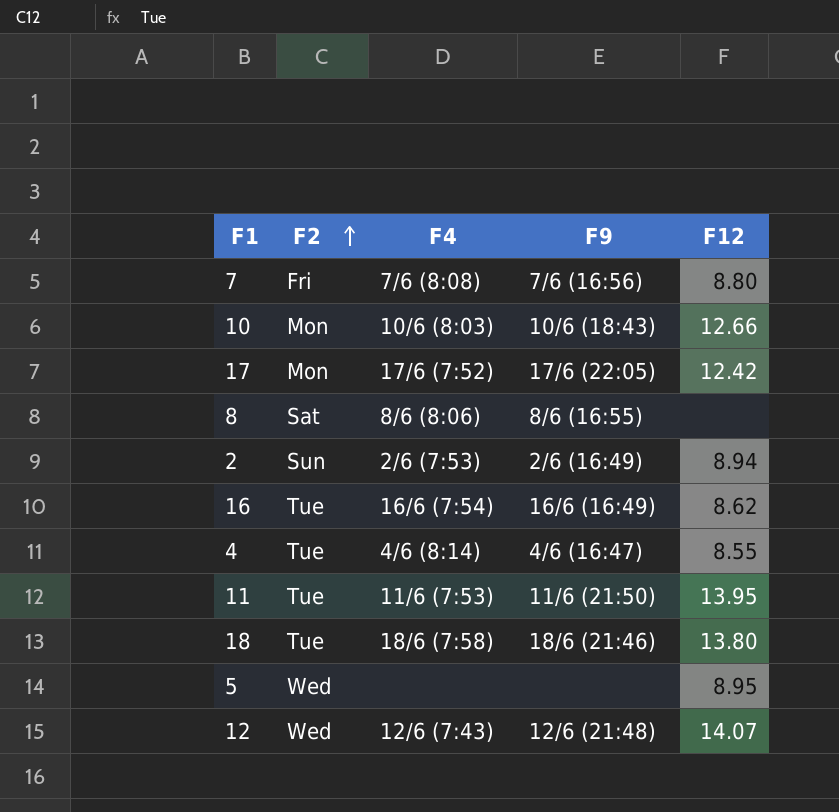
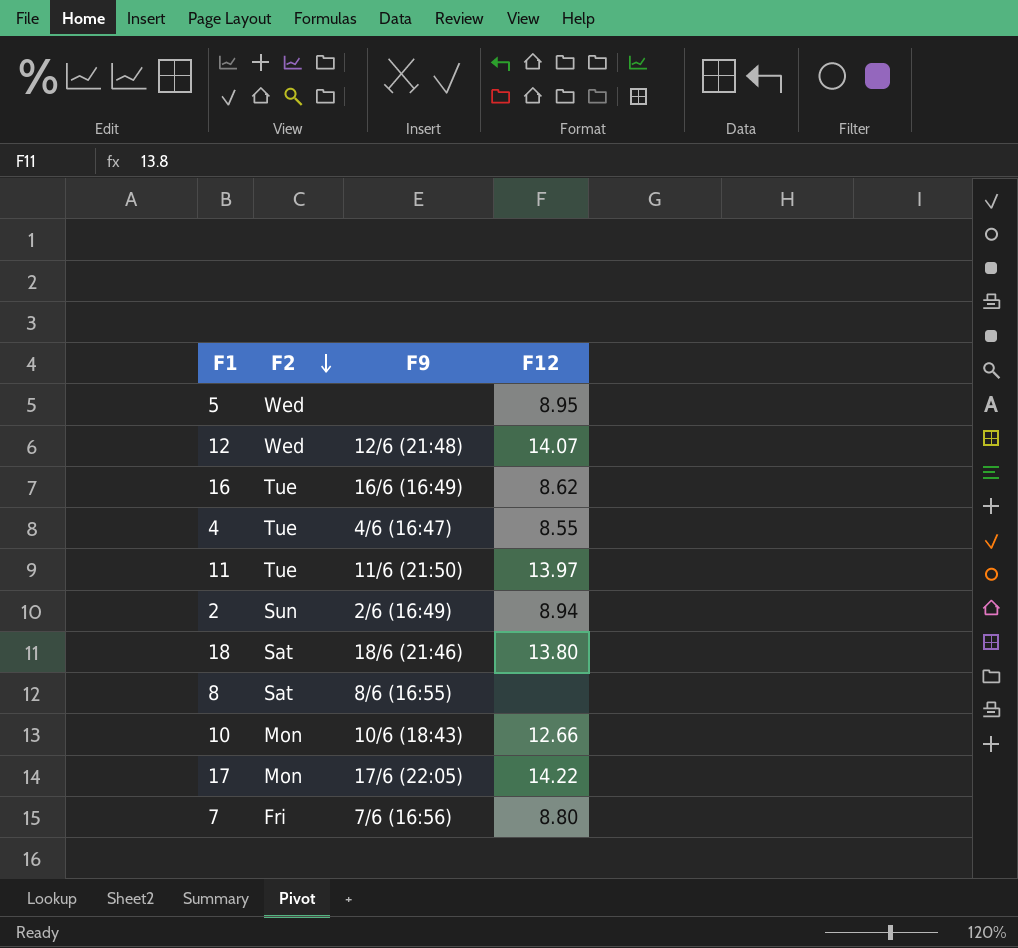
row order: F2 ascending -> F2 descending
column F4 | position: 3 -> none
11 | F12: 13.95 -> 13.97
18 | F2: Tue -> Sat
17 | F12: 12.42 -> 14.22

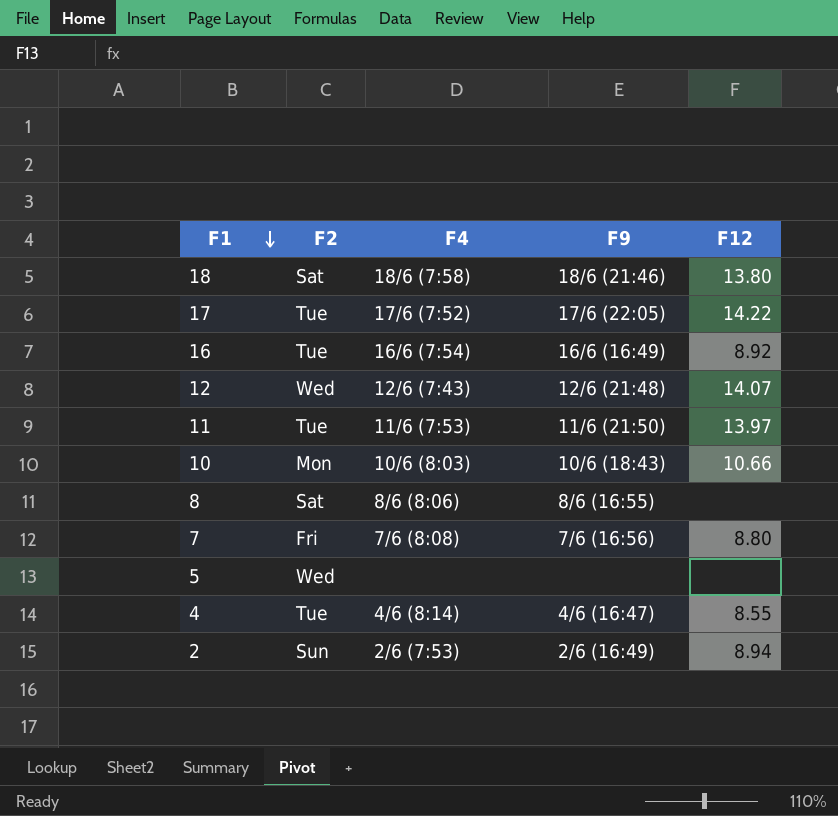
row order: F2 descending -> F1 descending
column F4 | position: none -> 3
17 | F2: Mon -> Tue
16 | F12: 8.62 -> 8.92
10 | F12: 12.66 -> 10.66
5 | F12: 8.95 -> none

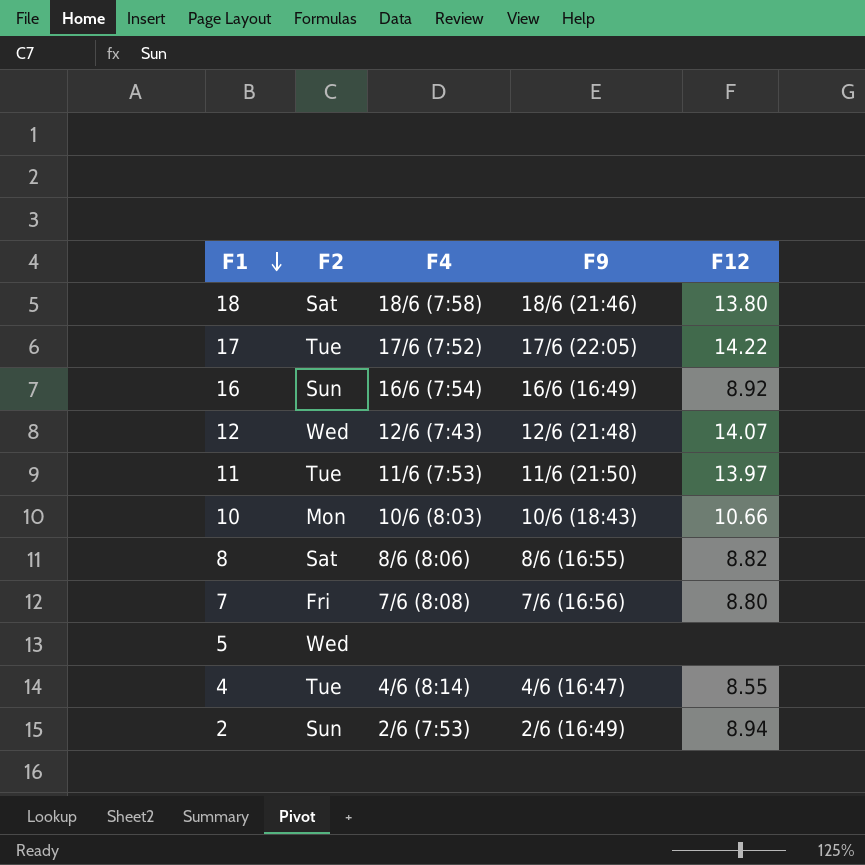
16 | F2: Tue -> Sun
8 | F12: none -> 8.82

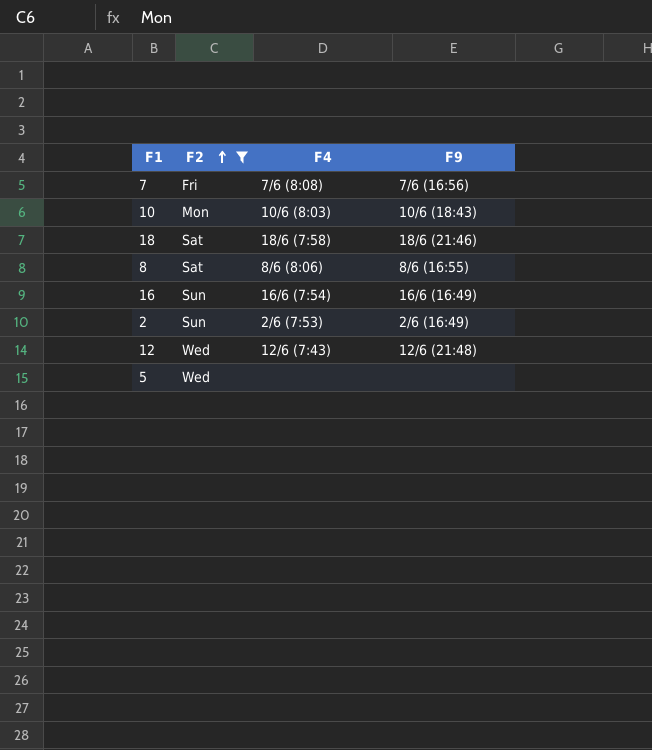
filter: none -> F2 != Tue
row order: F1 descending -> F2 ascending
column F12 | position: 5 -> none

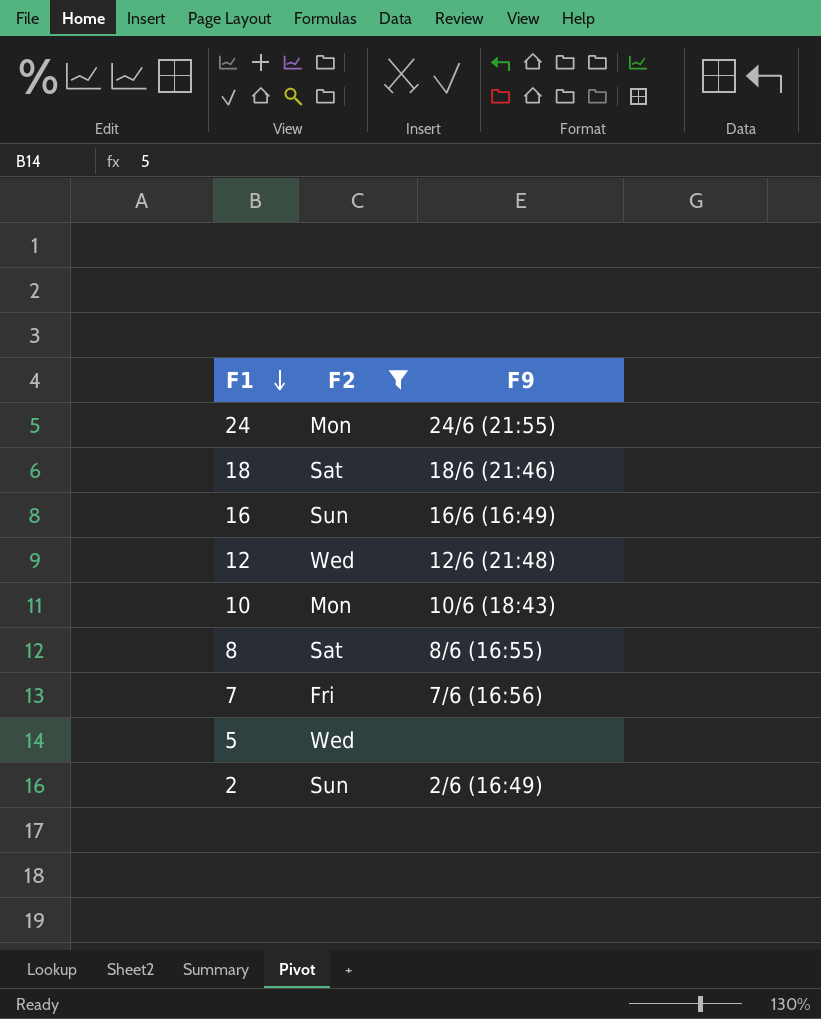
row order: F2 ascending -> F1 descending
column F4 | position: 3 -> none
row 24: none -> Mon | 24/6 (21:55)

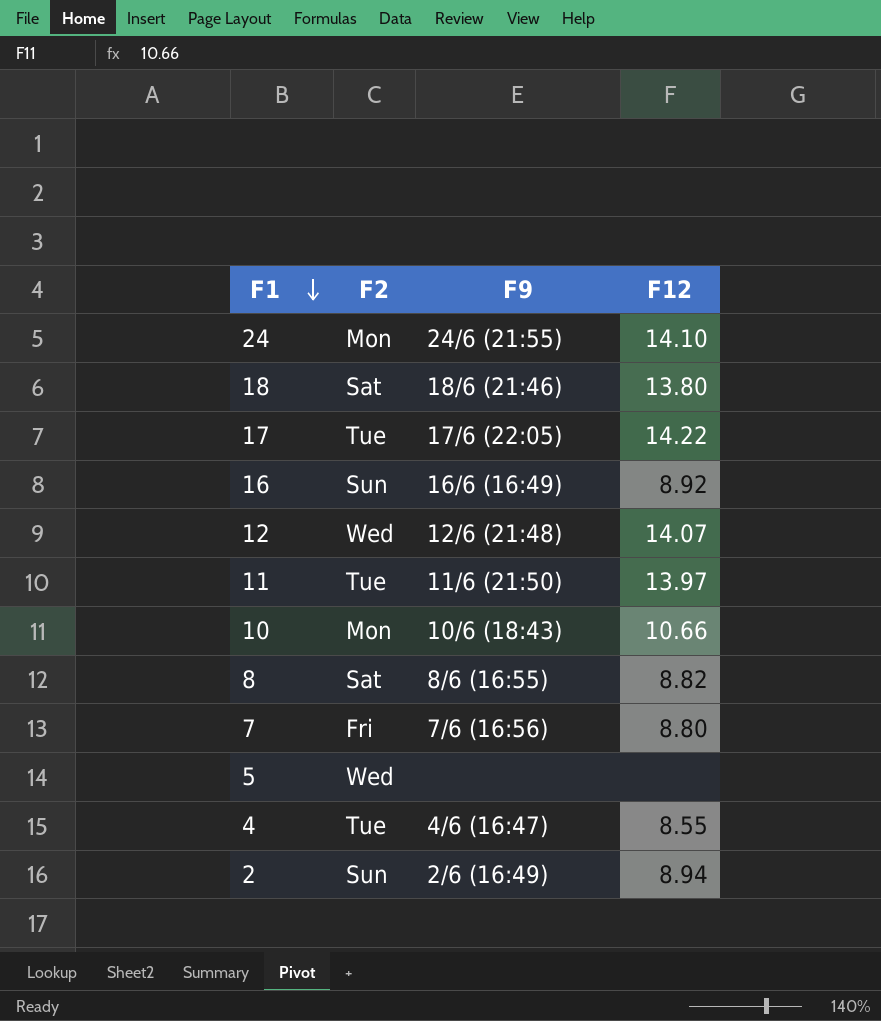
filter: F2 != Tue -> none
column F12 | position: none -> 4

